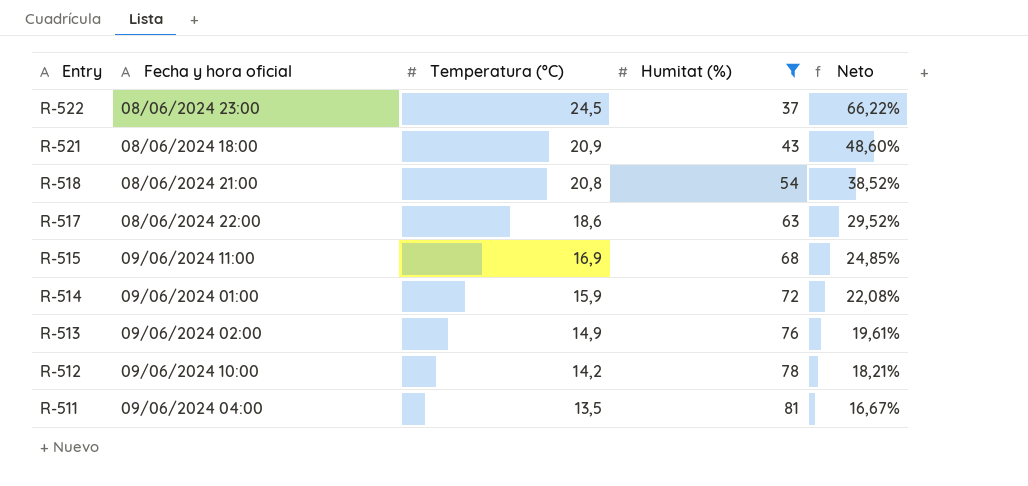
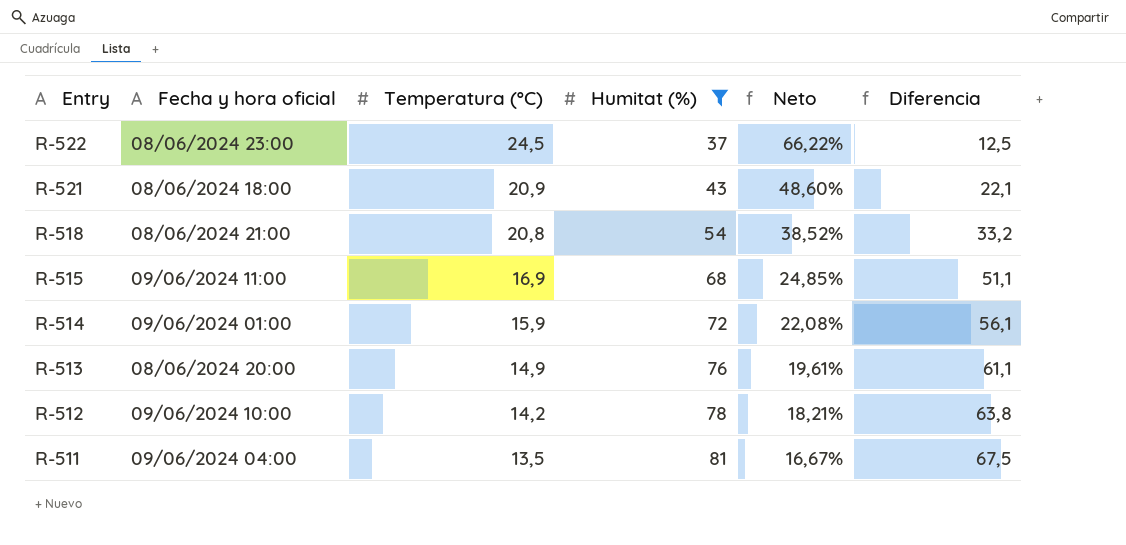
column Diferencia | formula: none -> [Humitat (%)] - [Temperatura (ºC)]
row R-517: 08/06/2024 22:00 | 18,6 | 63 | 29,52% -> none
R-513 | Fecha y hora oficial: 09/06/2024 02:00 -> 08/06/2024 20:00

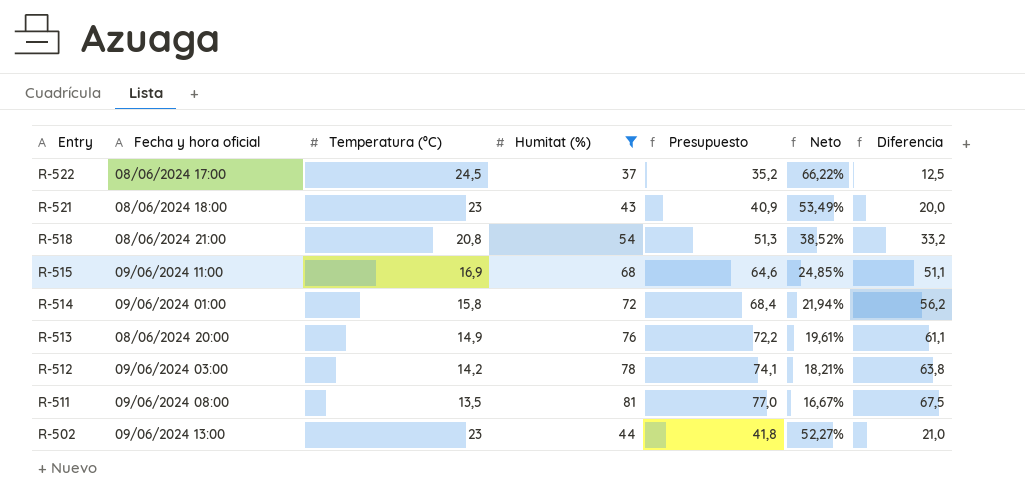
column Presupuesto | formula: none -> [Humitat (%)] * 0,95
R-522 | Fecha y hora oficial: 08/06/2024 23:00 -> 08/06/2024 17:00
R-521 | Temperatura (ºC): 20,9 -> 23
R-521 | Neto: 48,60% -> 53,49%
R-521 | Diferencia: 22,1 -> 20,0
R-514 | Temperatura (ºC): 15,9 -> 15,8
R-514 | Neto: 22,08% -> 21,94%
R-514 | Diferencia: 56,1 -> 56,2
R-512 | Fecha y hora oficial: 09/06/2024 10:00 -> 09/06/2024 03:00
R-511 | Fecha y hora oficial: 09/06/2024 04:00 -> 09/06/2024 08:00
row R-502: none -> 09/06/2024 13:00 | 23 | 44 | 41,8 | 52,27% | 21,0

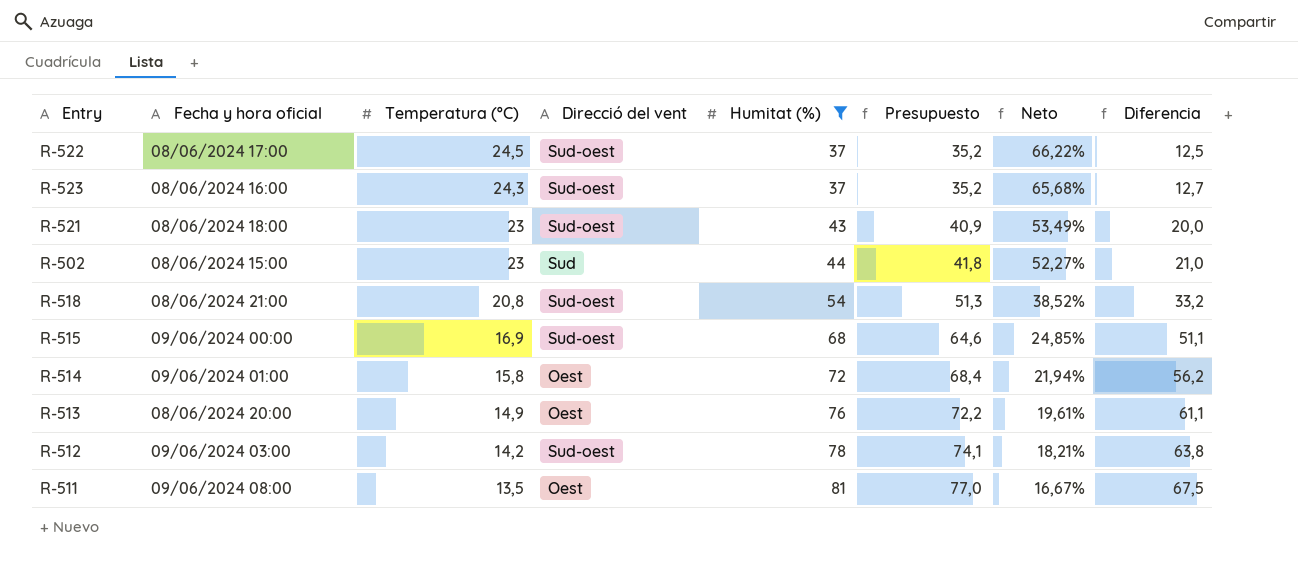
row order: Entry descending -> Temperatura (ºC) descending
column Direcció del vent | position: none -> 4
row R-523: none -> 08/06/2024 16:00 | 24,3 | Sud-oest | 37 | 35,2 | 65,68% | 12,7
R-502 | Fecha y hora oficial: 09/06/2024 13:00 -> 08/06/2024 15:00
R-515 | Fecha y hora oficial: 09/06/2024 11:00 -> 09/06/2024 00:00

